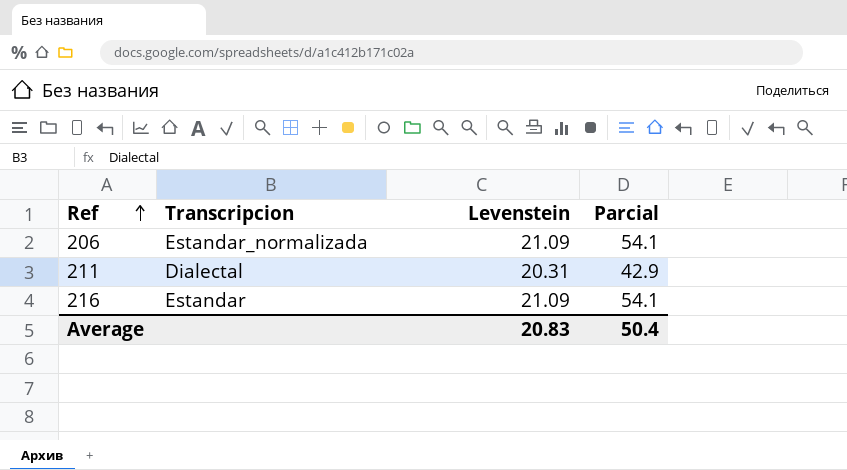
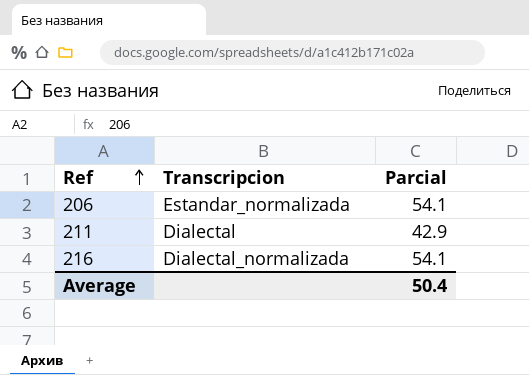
column Levenstein | position: 3 -> none
216 | Transcripcion: Estandar -> Dialectal_normalizada

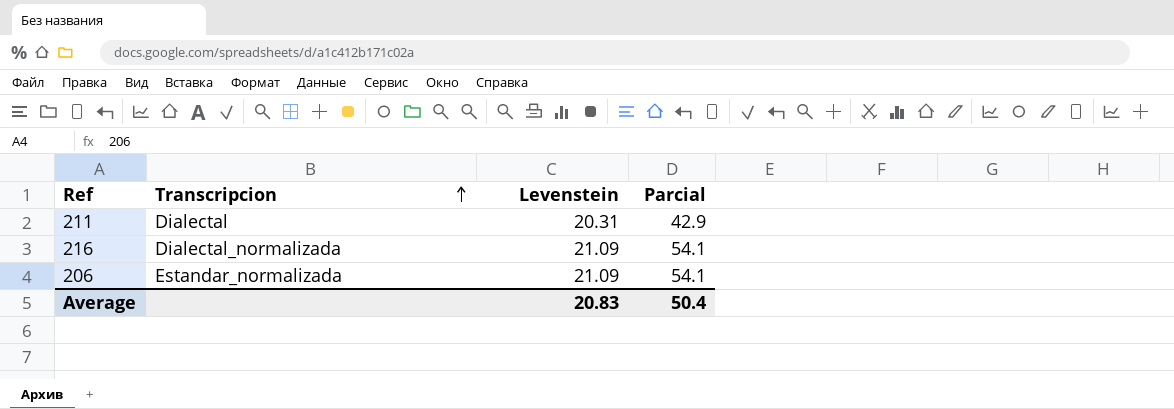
row order: Ref ascending -> Transcripcion ascending
column Levenstein | position: none -> 3

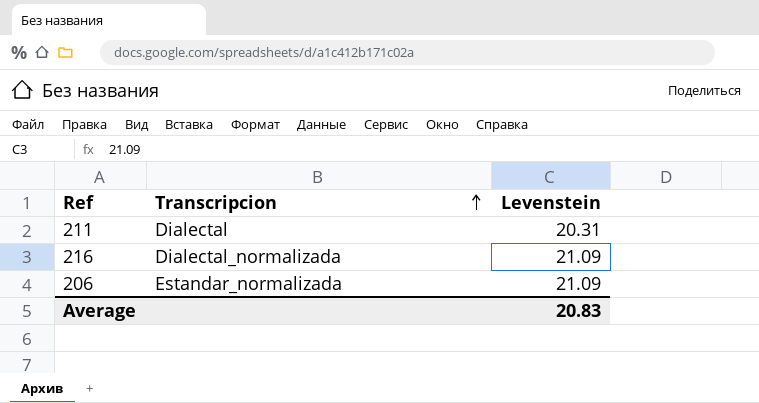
column Parcial | position: 4 -> none

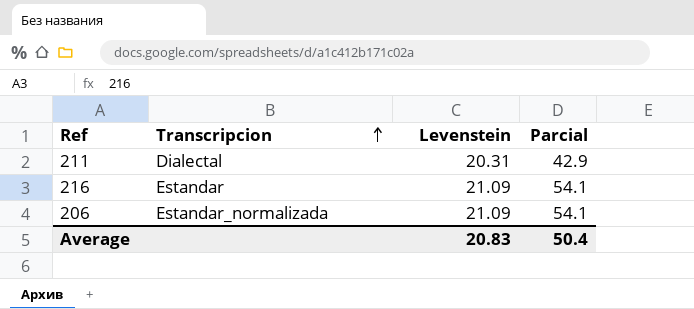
column Parcial | position: none -> 4
216 | Transcripcion: Dialectal_normalizada -> Estandar

